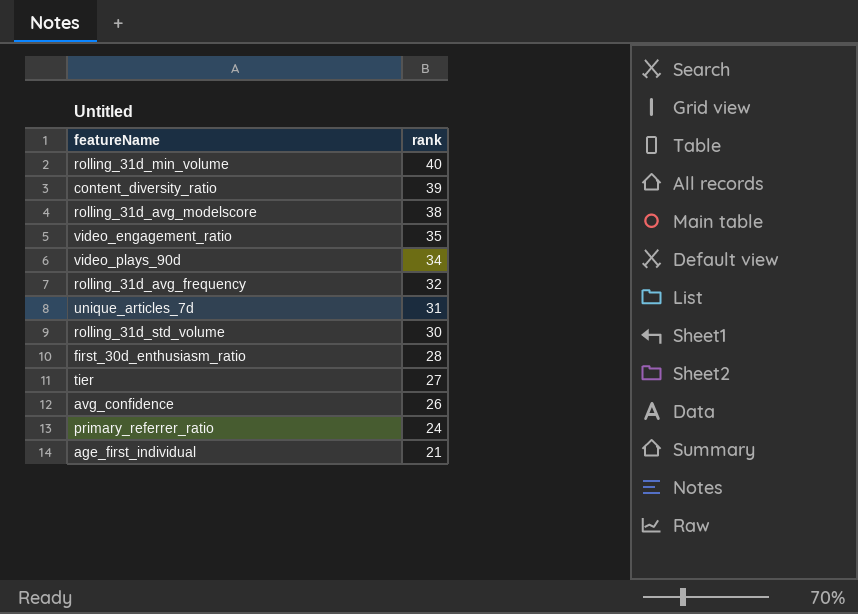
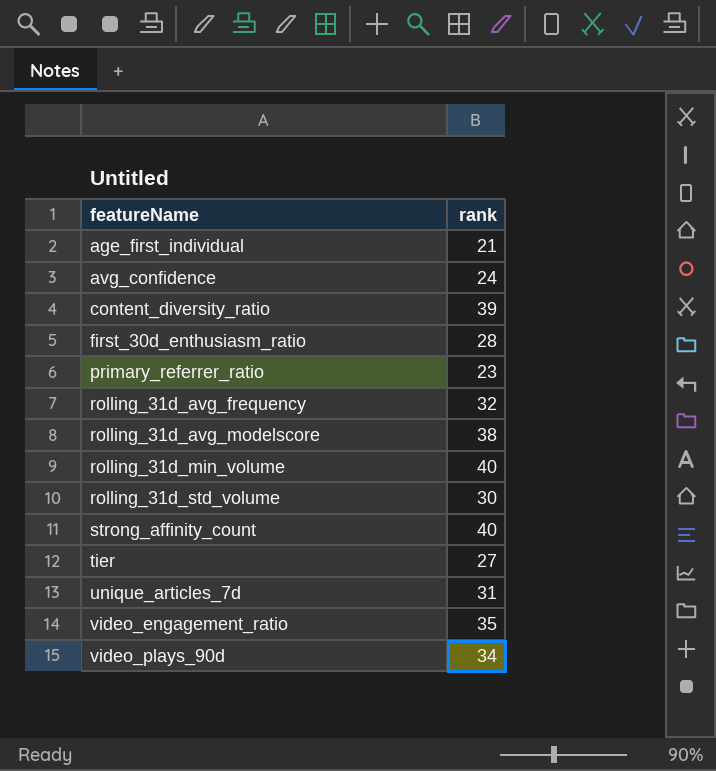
row order: rank descending -> featureName ascending
avg_confidence | rank: 26 -> 24
primary_referrer_ratio | rank: 24 -> 23
row strong_affinity_count: none -> 40

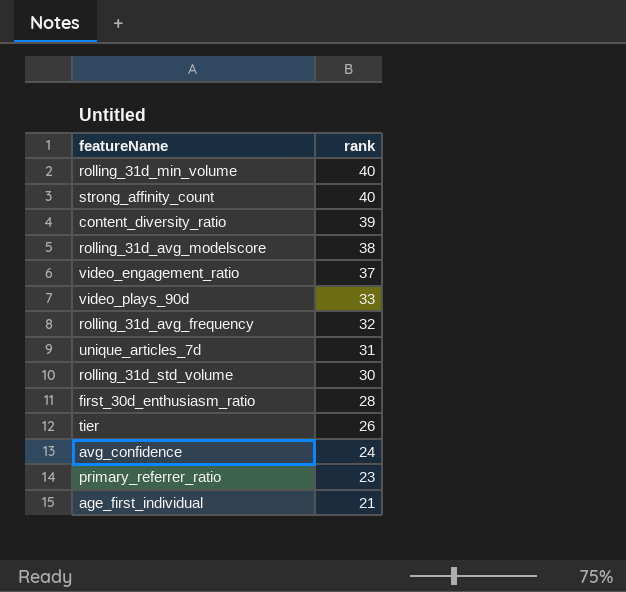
row order: featureName ascending -> rank descending
video_engagement_ratio | rank: 35 -> 37
video_plays_90d | rank: 34 -> 33
tier | rank: 27 -> 26

